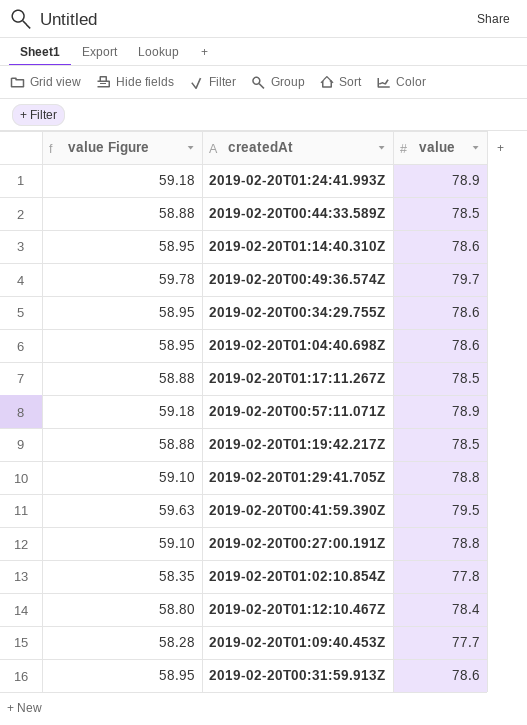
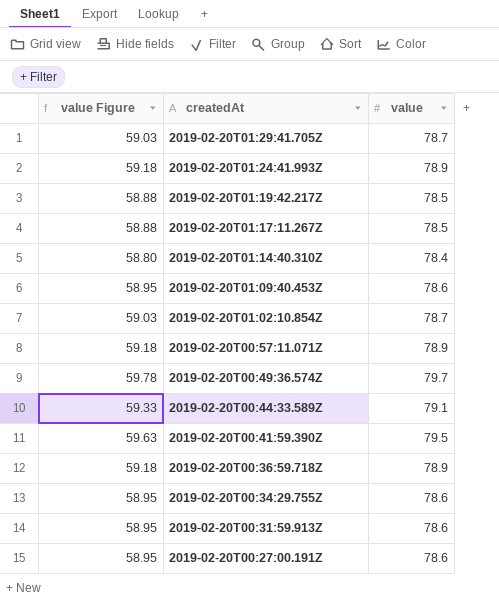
row order: none -> createdAt descending
row 2019-02-20T01:04:40.698Z: 58.95 | 78.6 -> none
row 2019-02-20T01:12:10.467Z: 58.80 | 78.4 -> none
2019-02-20T01:29:41.705Z | value Figure: 59.10 -> 59.03
2019-02-20T01:29:41.705Z | value: 78.8 -> 78.7
2019-02-20T01:14:40.310Z | value Figure: 58.95 -> 58.80
2019-02-20T01:14:40.310Z | value: 78.6 -> 78.4
2019-02-20T01:09:40.453Z | value Figure: 58.28 -> 58.95
2019-02-20T01:09:40.453Z | value: 77.7 -> 78.6
2019-02-20T01:02:10.854Z | value Figure: 58.35 -> 59.03
2019-02-20T01:02:10.854Z | value: 77.8 -> 78.7
2019-02-20T00:44:33.589Z | value Figure: 58.88 -> 59.33
2019-02-20T00:44:33.589Z | value: 78.5 -> 79.1
row 2019-02-20T00:36:59.718Z: none -> 59.18 | 78.9
2019-02-20T00:27:00.191Z | value Figure: 59.10 -> 58.95
2019-02-20T00:27:00.191Z | value: 78.8 -> 78.6

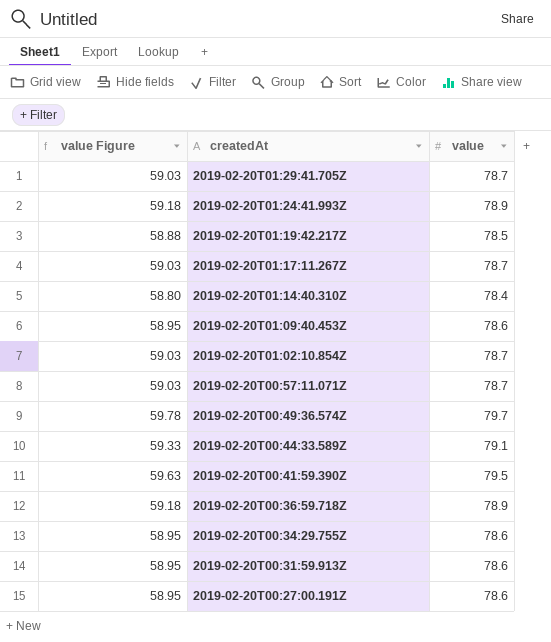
2019-02-20T01:17:11.267Z | value Figure: 58.88 -> 59.03
2019-02-20T01:17:11.267Z | value: 78.5 -> 78.7
2019-02-20T00:57:11.071Z | value Figure: 59.18 -> 59.03
2019-02-20T00:57:11.071Z | value: 78.9 -> 78.7

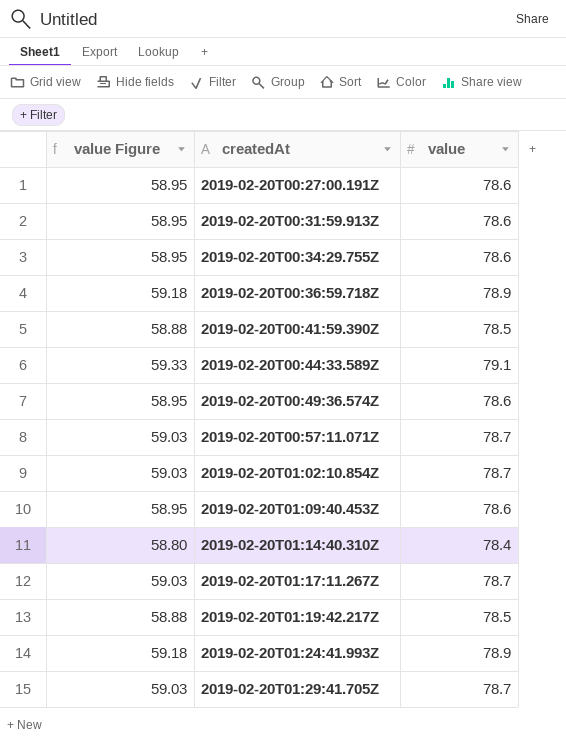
row order: createdAt descending -> createdAt ascending
2019-02-20T00:41:59.390Z | value Figure: 59.63 -> 58.88
2019-02-20T00:41:59.390Z | value: 79.5 -> 78.5
2019-02-20T00:49:36.574Z | value Figure: 59.78 -> 58.95
2019-02-20T00:49:36.574Z | value: 79.7 -> 78.6

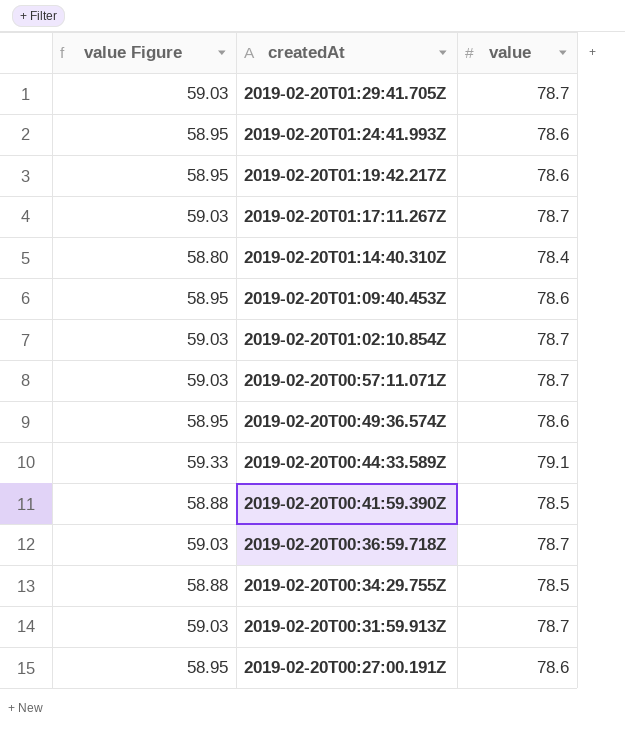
row order: createdAt ascending -> createdAt descending
2019-02-20T01:24:41.993Z | value Figure: 59.18 -> 58.95
2019-02-20T01:24:41.993Z | value: 78.9 -> 78.6
2019-02-20T01:19:42.217Z | value Figure: 58.88 -> 58.95
2019-02-20T01:19:42.217Z | value: 78.5 -> 78.6
2019-02-20T00:36:59.718Z | value Figure: 59.18 -> 59.03
2019-02-20T00:36:59.718Z | value: 78.9 -> 78.7
2019-02-20T00:34:29.755Z | value Figure: 58.95 -> 58.88
2019-02-20T00:34:29.755Z | value: 78.6 -> 78.5
2019-02-20T00:31:59.913Z | value Figure: 58.95 -> 59.03
2019-02-20T00:31:59.913Z | value: 78.6 -> 78.7

